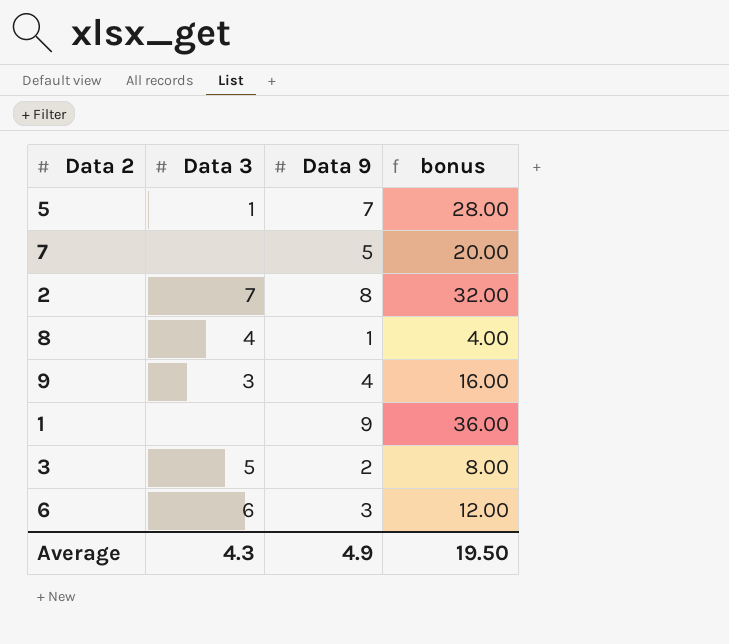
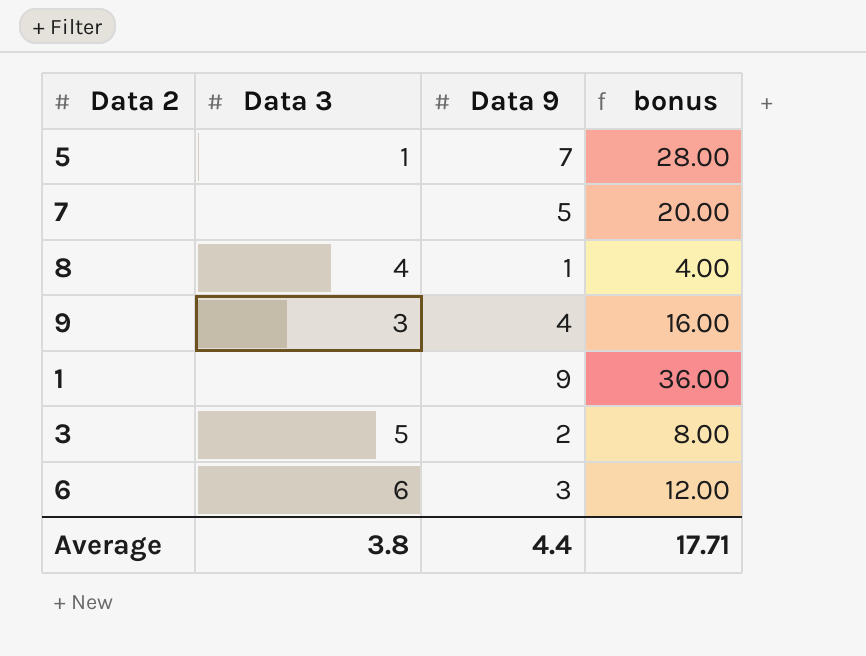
row 2: 7 | 8 | 32.00 -> none
Average | Data 3: 4.3 -> 3.8
Average | Data 9: 4.9 -> 4.4
Average | bonus: 19.50 -> 17.71

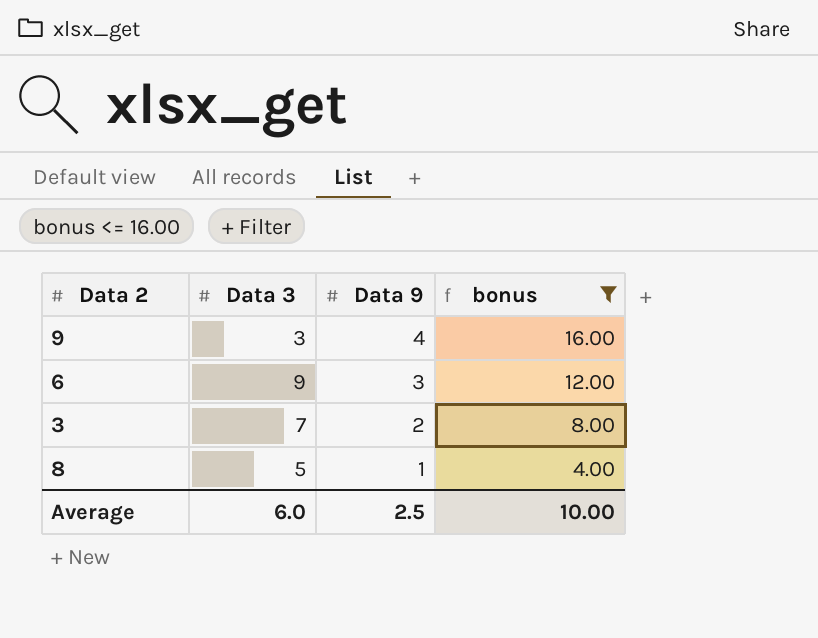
filter: none -> bonus <= 16.00
row order: none -> Data 9 descending
6 | Data 3: 6 -> 9
3 | Data 3: 5 -> 7
8 | Data 3: 4 -> 5
Average | Data 3: 3.8 -> 6.0
Average | Data 9: 4.4 -> 2.5
Average | bonus: 17.71 -> 10.00

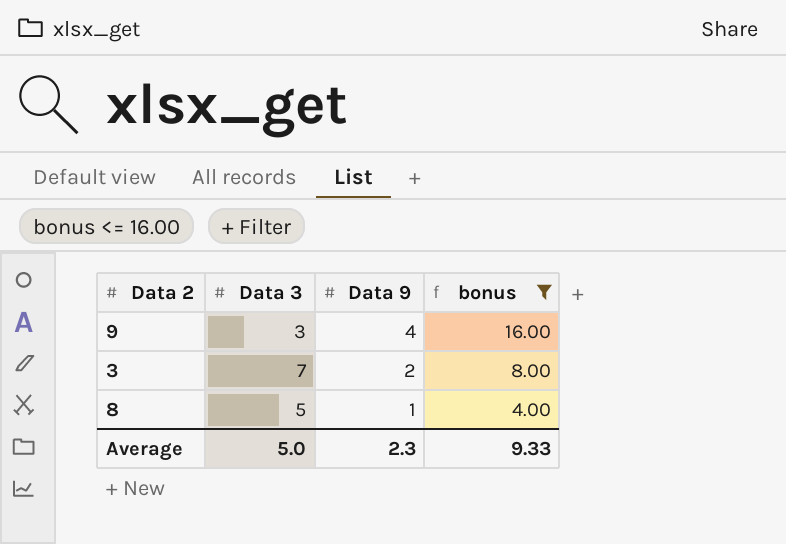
row 6: 9 | 3 | 12.00 -> none
Average | Data 3: 6.0 -> 5.0
Average | Data 9: 2.5 -> 2.3
Average | bonus: 10.00 -> 9.33

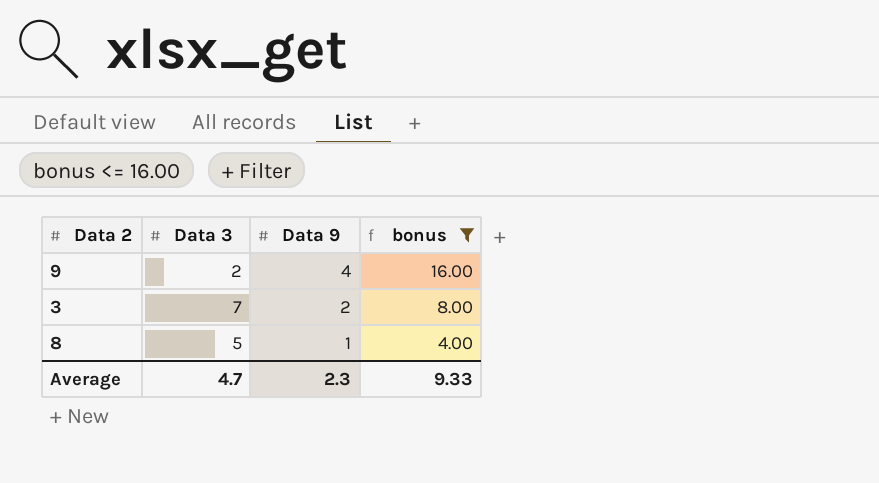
9 | Data 3: 3 -> 2
Average | Data 3: 5.0 -> 4.7

